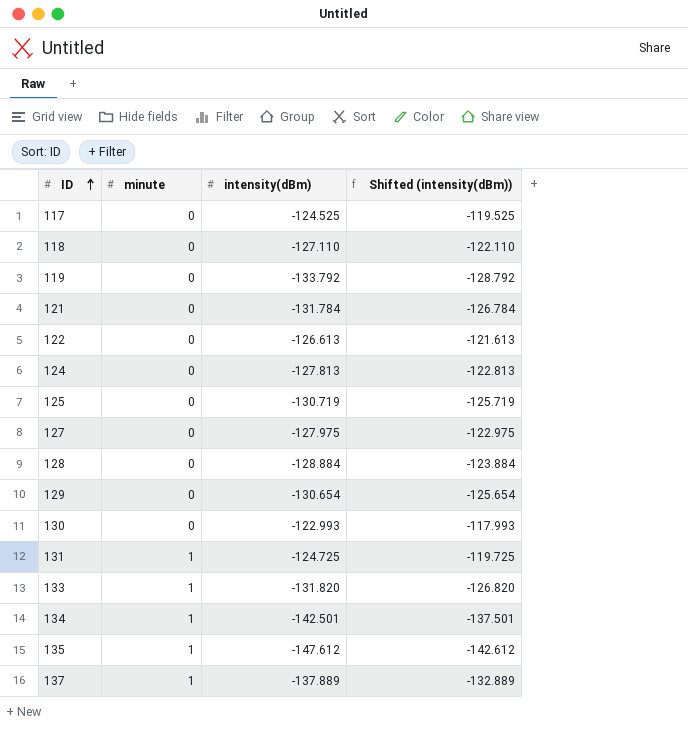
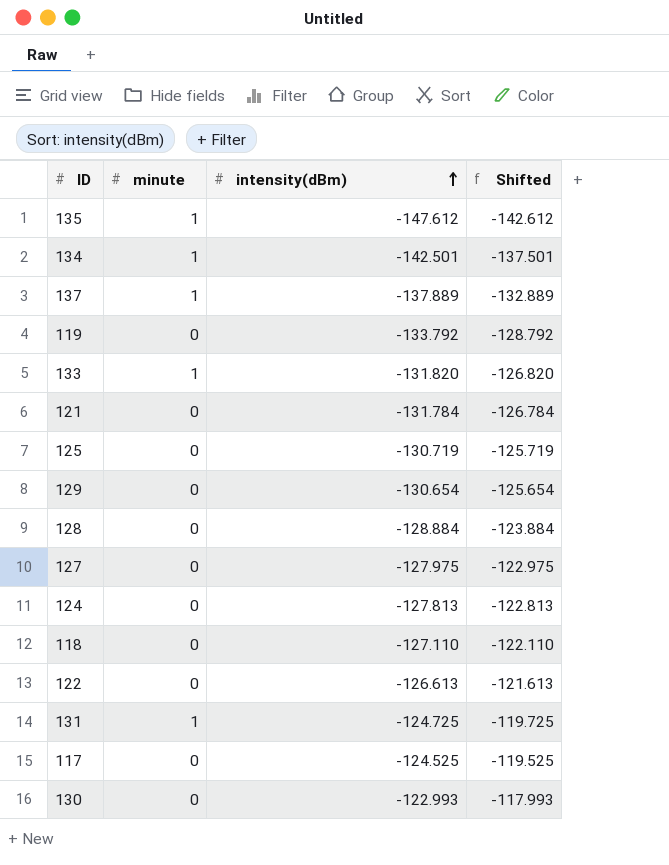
row order: ID ascending -> intensity(dBm) ascending
column name: Shifted (intensity(dBm)) -> Shifted

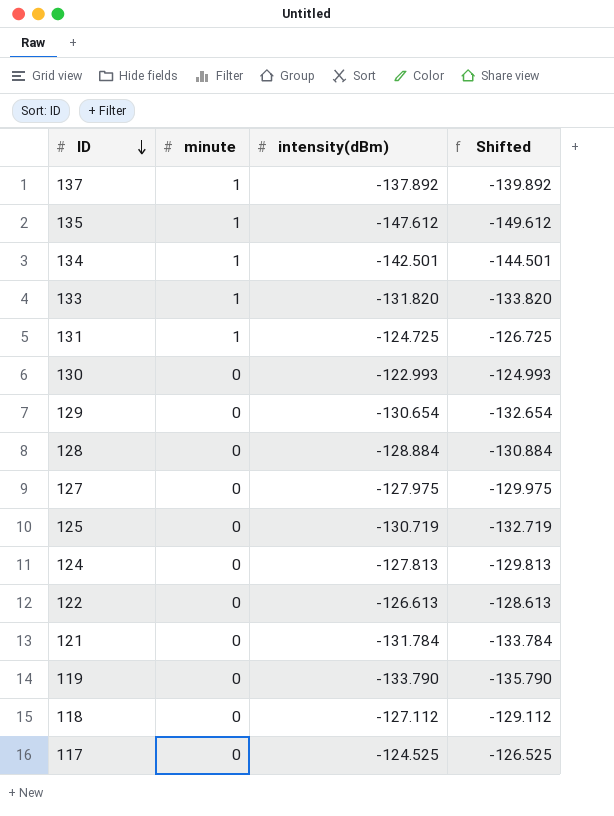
row order: intensity(dBm) ascending -> ID descending
column Shifted | formula: [intensity(dBm)] + 5 -> [intensity(dBm)] - 2
137 | intensity(dBm): -137.889 -> -137.892
119 | intensity(dBm): -133.792 -> -133.790
118 | intensity(dBm): -127.110 -> -127.112

